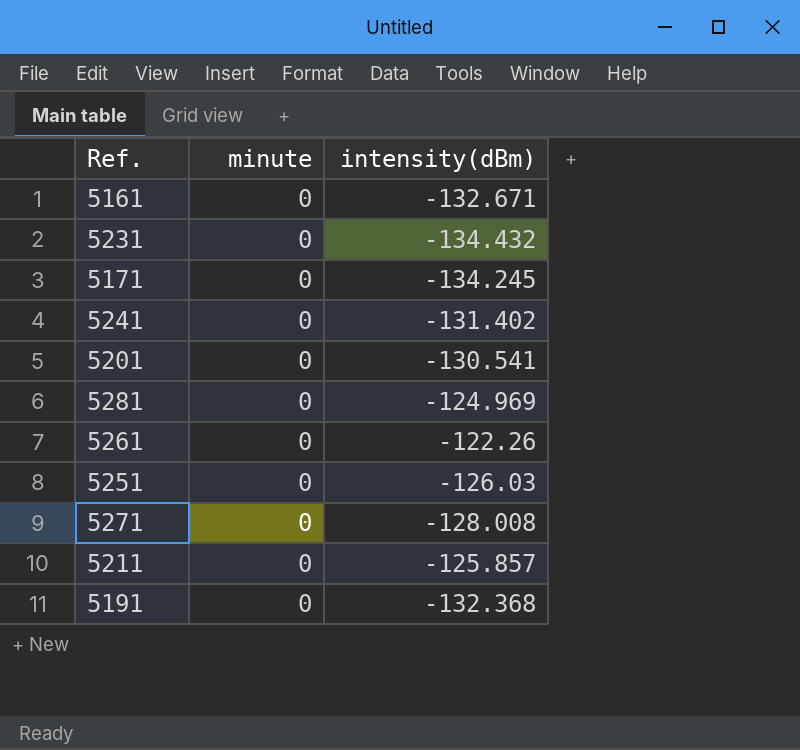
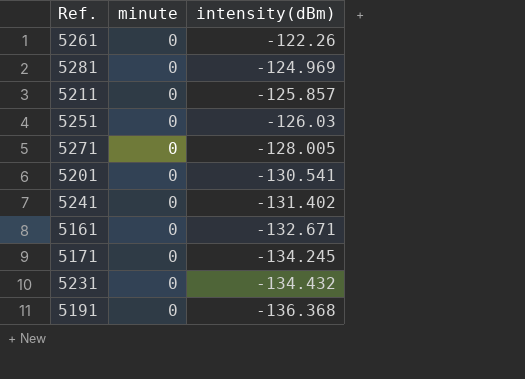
row order: none -> intensity(dBm) descending
5271 | intensity(dBm): -128.008 -> -128.005
5191 | intensity(dBm): -132.368 -> -136.368

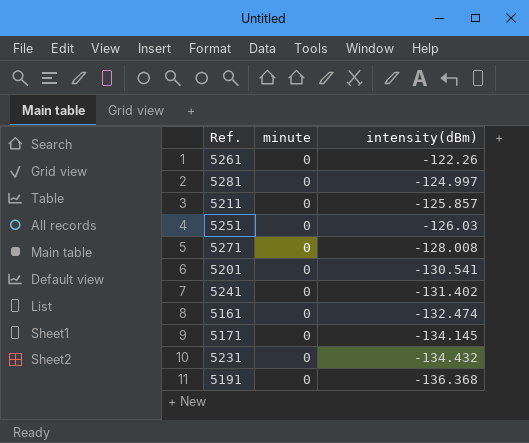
5281 | intensity(dBm): -124.969 -> -124.997
5271 | intensity(dBm): -128.005 -> -128.008
5161 | intensity(dBm): -132.671 -> -132.474
5171 | intensity(dBm): -134.245 -> -134.145

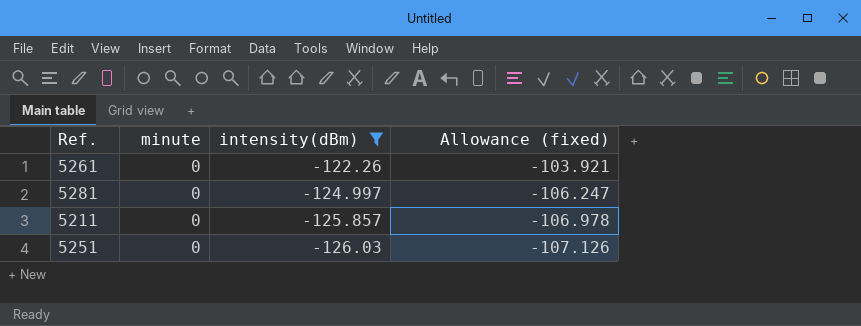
filter: none -> intensity(dBm) >= -126.03
column Allowance (fixed) | formula: none -> [intensity(dBm)] * 0.85

